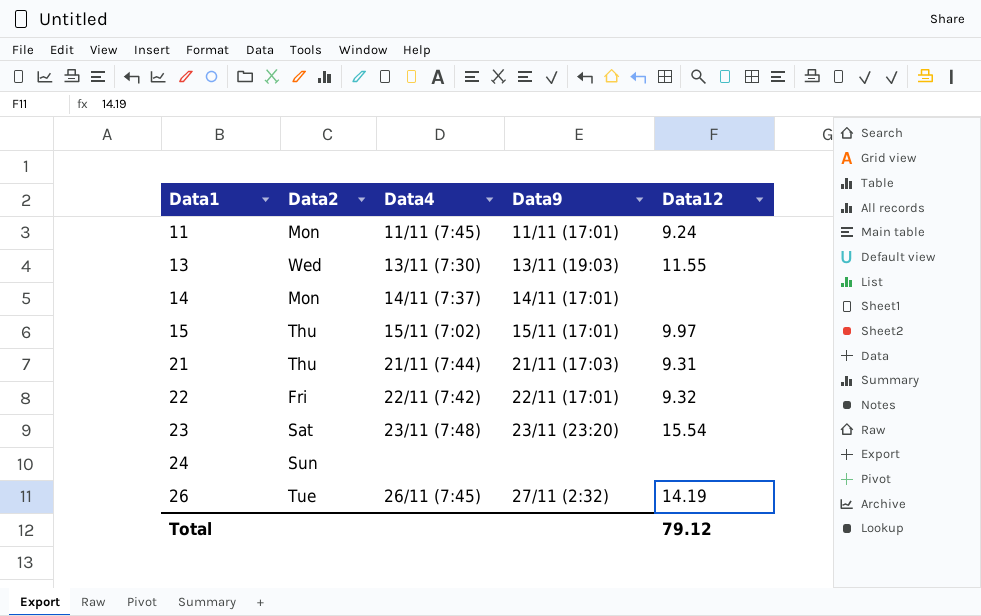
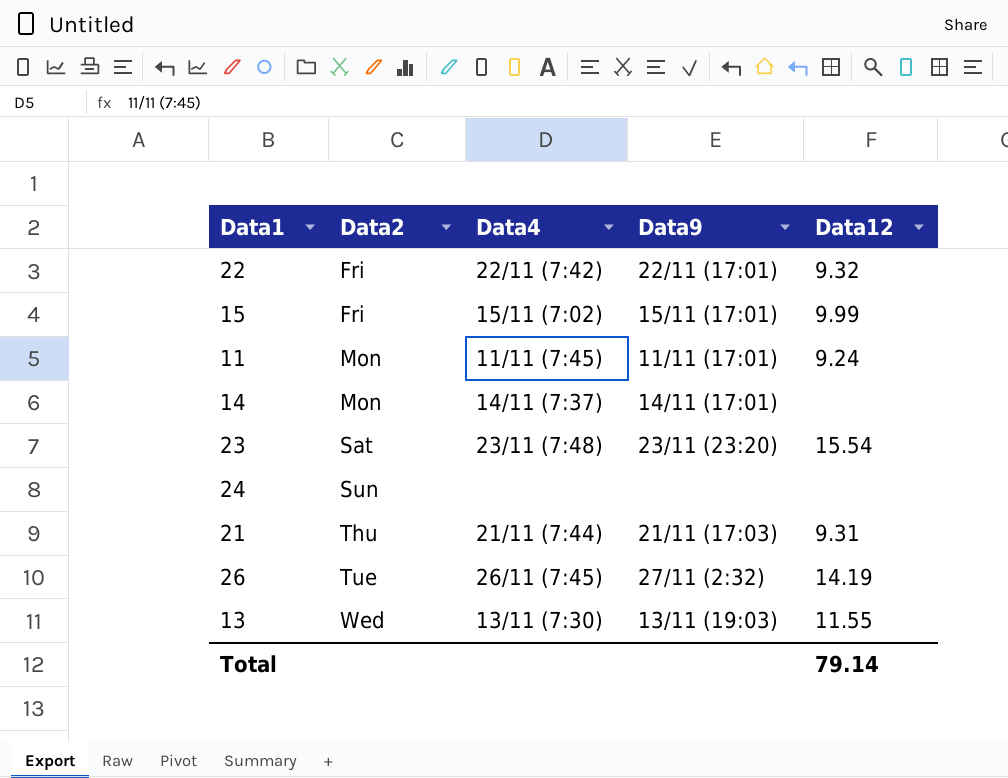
row order: Data1 ascending -> Data2 ascending
15 | Data2: Thu -> Fri
15 | Data12: 9.97 -> 9.99
Total | Data12: 79.12 -> 79.14

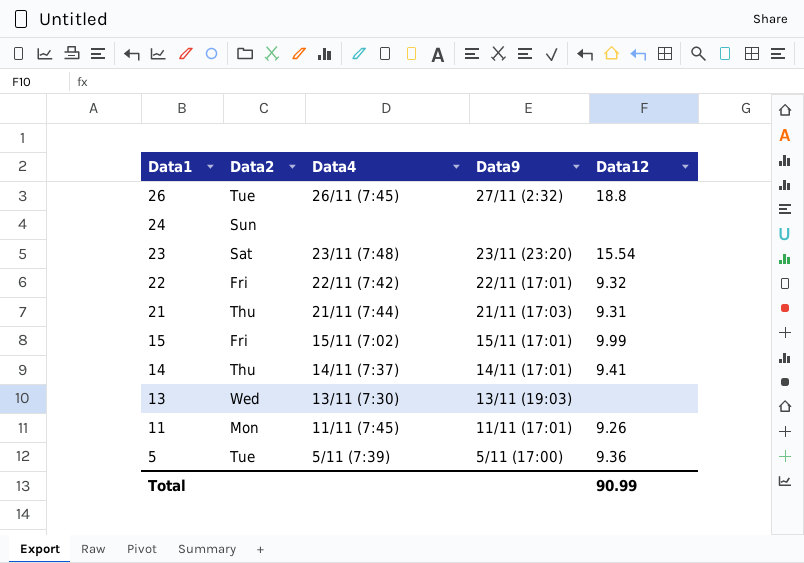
row order: Data2 ascending -> Data1 descending
26 | Data12: 14.19 -> 18.8
14 | Data2: Mon -> Thu
14 | Data12: none -> 9.41
13 | Data12: 11.55 -> none
11 | Data12: 9.24 -> 9.26
row 5: none -> Tue | 5/11 (7:39) | 5/11 (17:00) | 9.36
Total | Data12: 79.14 -> 90.99

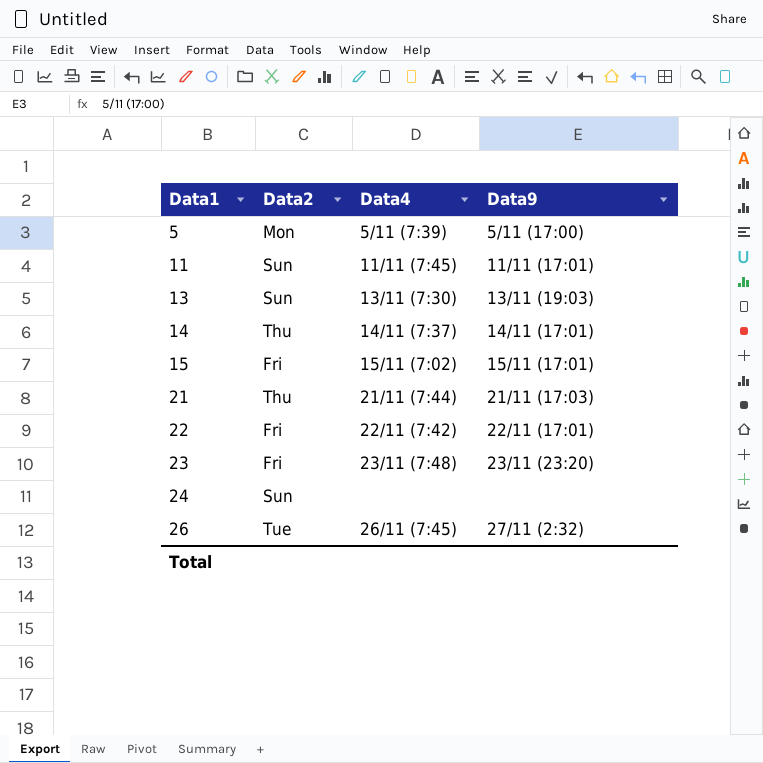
row order: Data1 descending -> Data1 ascending
column Data12 | position: 5 -> none
5 | Data2: Tue -> Mon
11 | Data2: Mon -> Sun
13 | Data2: Wed -> Sun
23 | Data2: Sat -> Fri

